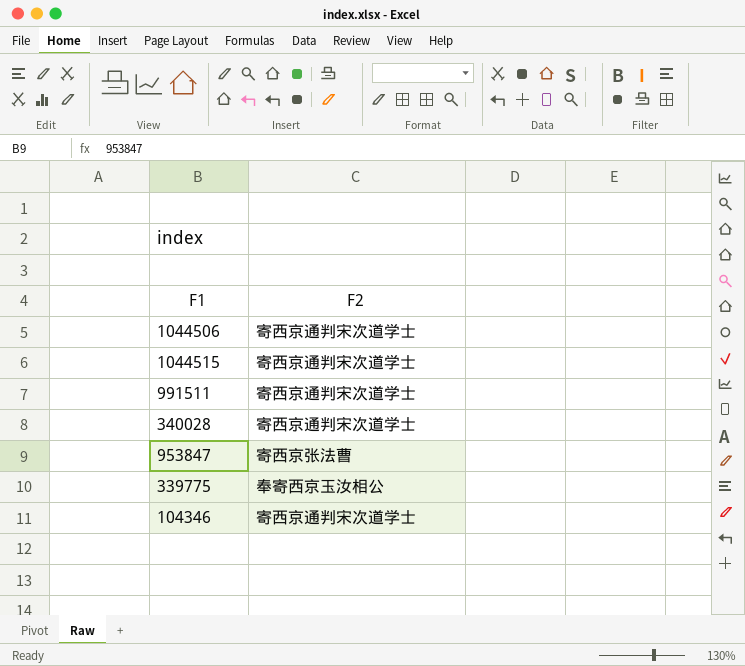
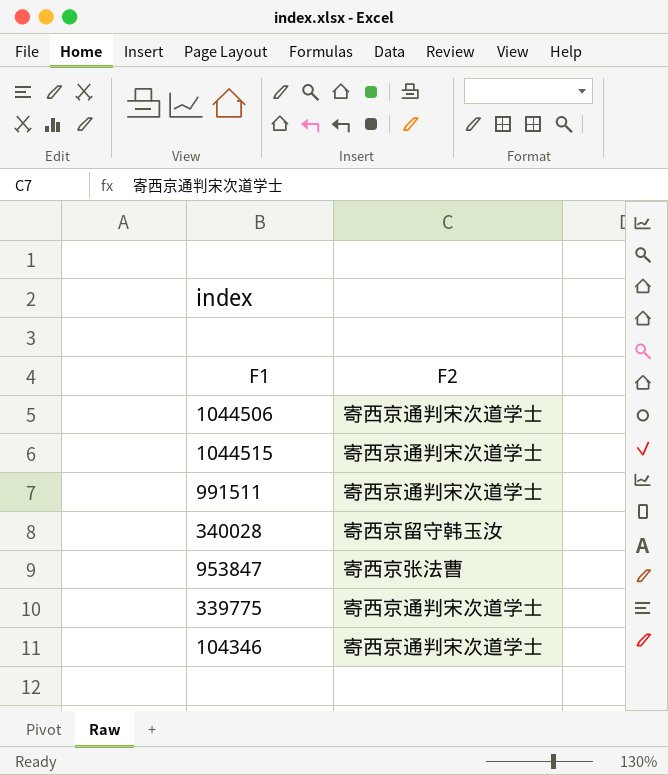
340028 | F2: 寄西京通判宋次道学士 -> 寄西京留守韩玉汝
339775 | F2: 奉寄西京玉汝相公 -> 寄西京通判宋次道学士

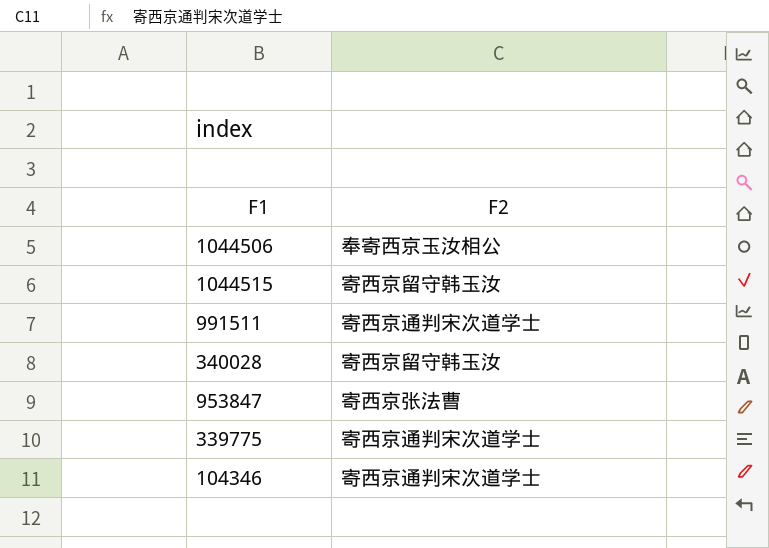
1044506 | F2: 寄西京通判宋次道学士 -> 奉寄西京玉汝相公
1044515 | F2: 寄西京通判宋次道学士 -> 寄西京留守韩玉汝

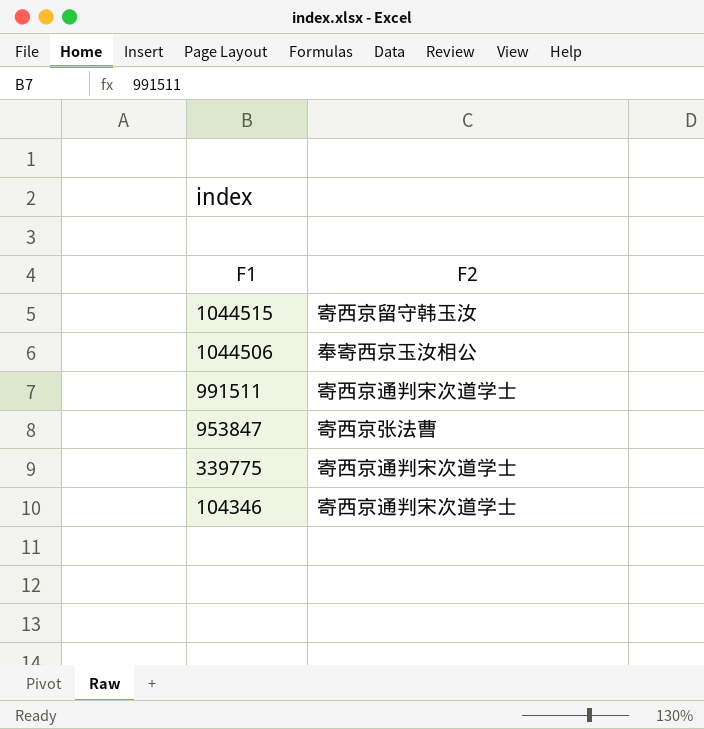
row order: none -> F1 descending
row 340028: 寄西京留守韩玉汝 -> none

